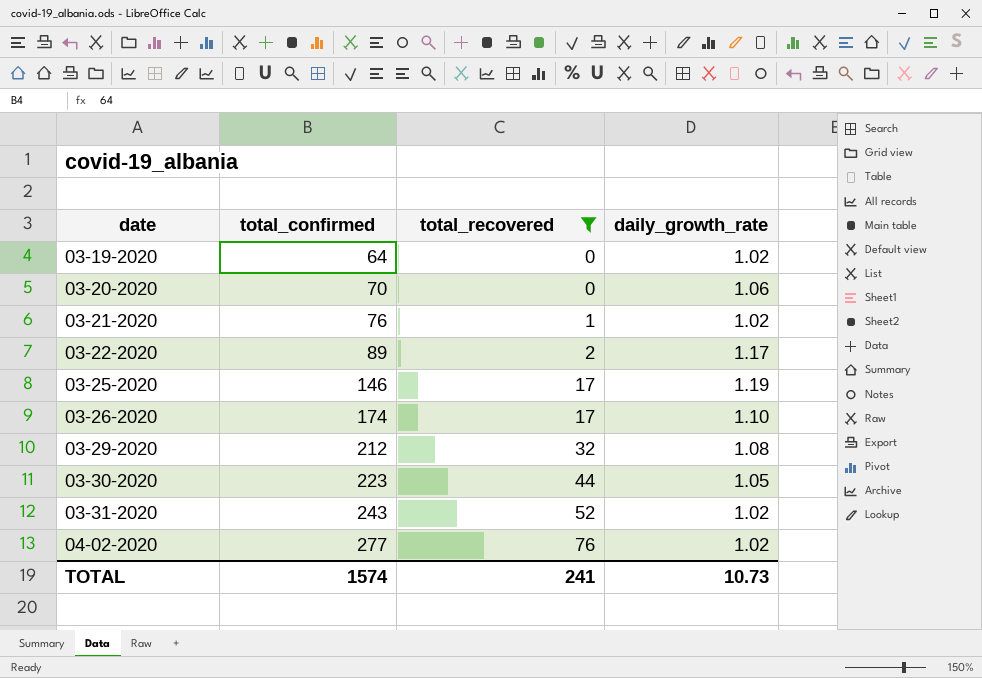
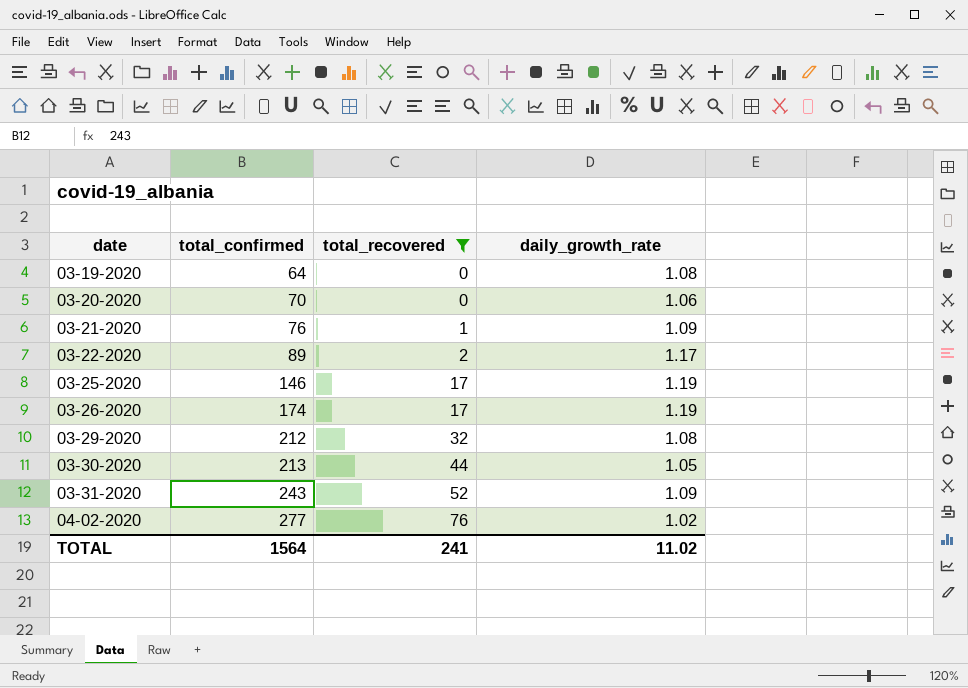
03-19-2020 | daily_growth_rate: 1.02 -> 1.08
03-21-2020 | daily_growth_rate: 1.02 -> 1.09
03-26-2020 | daily_growth_rate: 1.10 -> 1.19
03-30-2020 | total_confirmed: 223 -> 213
03-31-2020 | daily_growth_rate: 1.02 -> 1.09
TOTAL | total_confirmed: 1574 -> 1564
TOTAL | daily_growth_rate: 10.73 -> 11.02

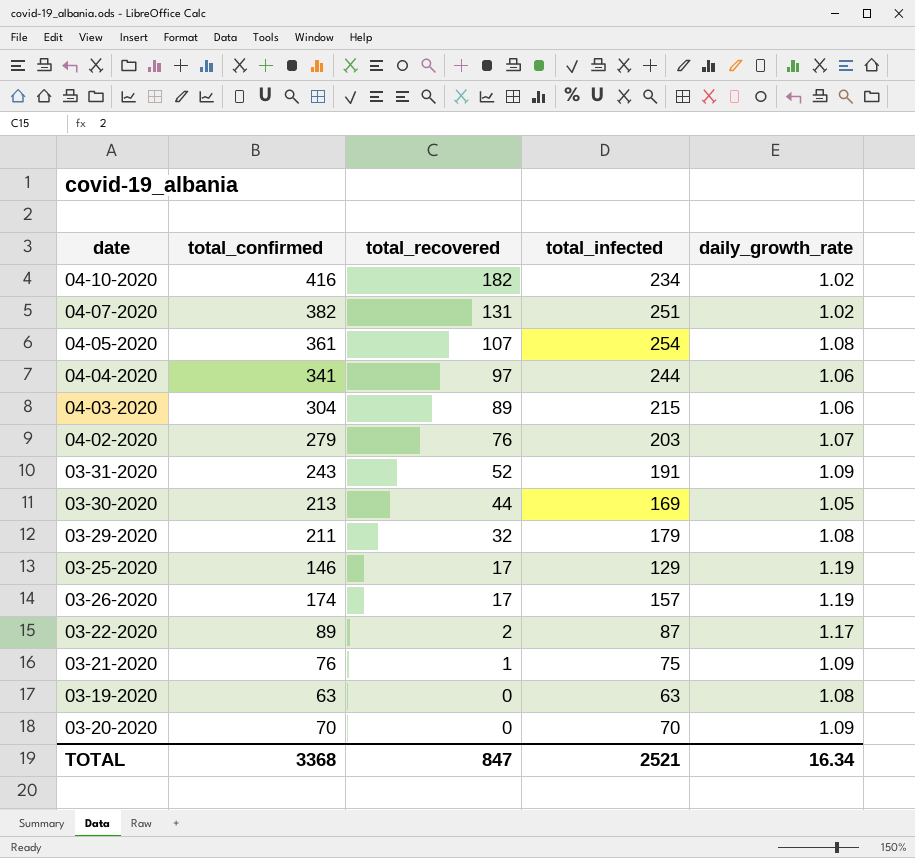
filter: total_recovered <= 76 -> none
row order: date ascending -> total_recovered descending
column total_infected | formula: none -> [total_confirmed] - [total_recovered]
04-02-2020 | total_confirmed: 277 -> 279
04-02-2020 | daily_growth_rate: 1.02 -> 1.07
03-29-2020 | total_confirmed: 212 -> 211
03-19-2020 | total_confirmed: 64 -> 63
03-20-2020 | daily_growth_rate: 1.06 -> 1.09
TOTAL | total_confirmed: 1564 -> 3368
TOTAL | total_recovered: 241 -> 847
TOTAL | daily_growth_rate: 11.02 -> 16.34

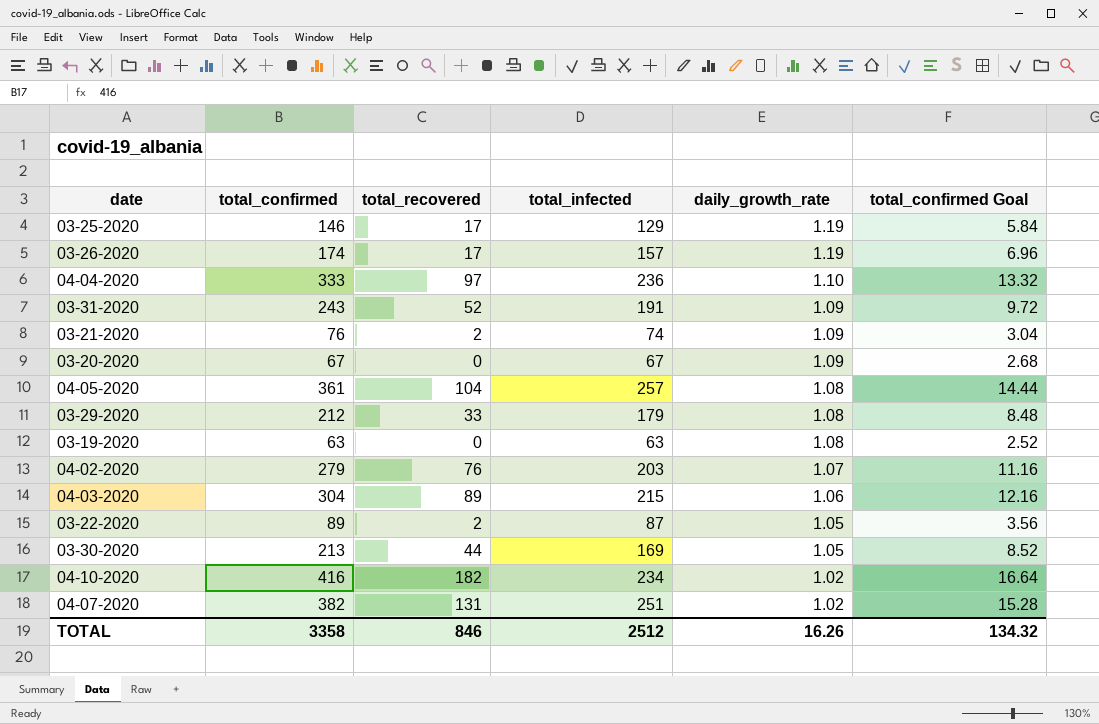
row order: total_recovered descending -> daily_growth_rate descending
column total_confirmed Goal | formula: none -> [total_confirmed] * 0.04
04-04-2020 | total_confirmed: 341 -> 333
04-04-2020 | total_infected: 244 -> 236
04-04-2020 | daily_growth_rate: 1.06 -> 1.10
03-21-2020 | total_recovered: 1 -> 2
03-21-2020 | total_infected: 75 -> 74
03-20-2020 | total_confirmed: 70 -> 67
03-20-2020 | total_infected: 70 -> 67
04-05-2020 | total_recovered: 107 -> 104
04-05-2020 | total_infected: 254 -> 257
03-29-2020 | total_confirmed: 211 -> 212
03-29-2020 | total_recovered: 32 -> 33
03-22-2020 | daily_growth_rate: 1.17 -> 1.05
TOTAL | total_confirmed: 3368 -> 3358
TOTAL | total_recovered: 847 -> 846
TOTAL | total_infected: 2521 -> 2512
TOTAL | daily_growth_rate: 16.34 -> 16.26

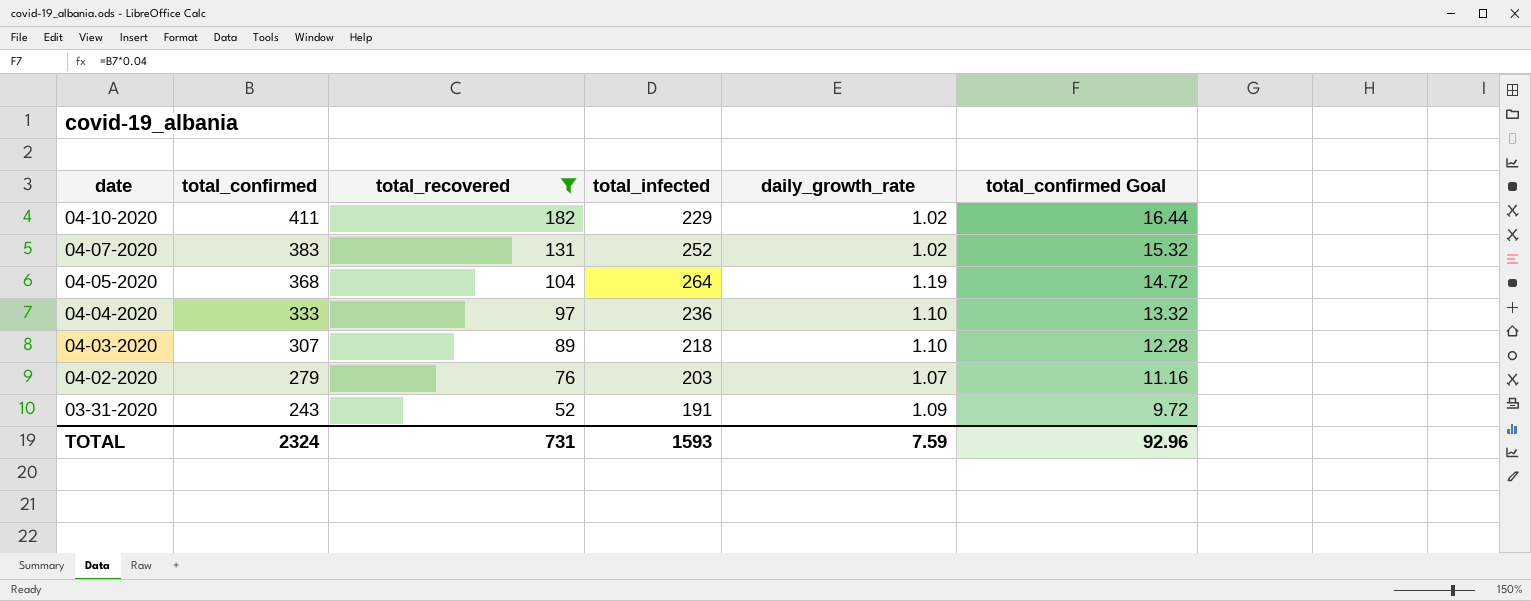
filter: none -> total_recovered >= 52
row order: daily_growth_rate descending -> date descending
04-10-2020 | total_confirmed: 416 -> 411
04-10-2020 | total_infected: 234 -> 229
04-10-2020 | total_confirmed Goal: 16.64 -> 16.44
04-07-2020 | total_confirmed: 382 -> 383
04-07-2020 | total_infected: 251 -> 252
04-07-2020 | total_confirmed Goal: 15.28 -> 15.32
04-05-2020 | total_confirmed: 361 -> 368
04-05-2020 | total_infected: 257 -> 264
04-05-2020 | daily_growth_rate: 1.08 -> 1.19
04-05-2020 | total_confirmed Goal: 14.44 -> 14.72
04-03-2020 | total_confirmed: 304 -> 307
04-03-2020 | total_infected: 215 -> 218
04-03-2020 | daily_growth_rate: 1.06 -> 1.10
04-03-2020 | total_confirmed Goal: 12.16 -> 12.28
TOTAL | total_confirmed: 3358 -> 2324
TOTAL | total_recovered: 846 -> 731
TOTAL | total_infected: 2512 -> 1593
TOTAL | daily_growth_rate: 16.26 -> 7.59
TOTAL | total_confirmed Goal: 134.32 -> 92.96

